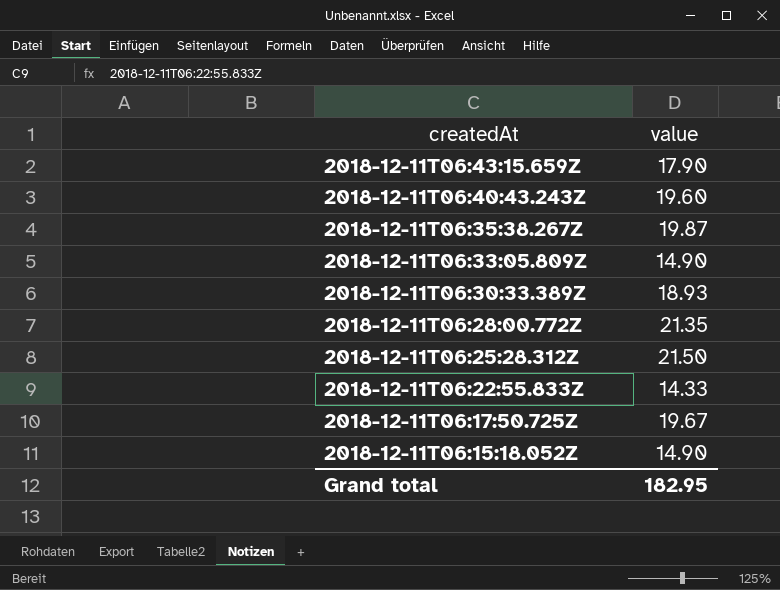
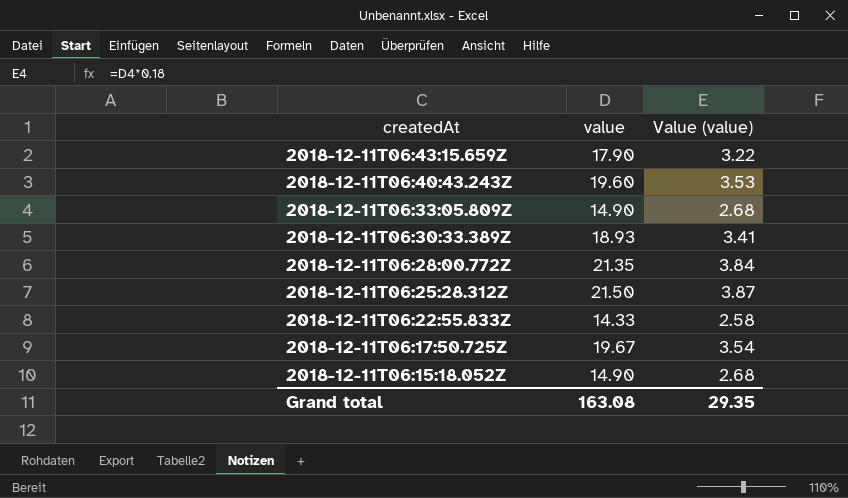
column Value (value) | formula: none -> [value] * 0.18
row 2018-12-11T06:35:38.267Z: 19.87 -> none
Grand total | value: 182.95 -> 163.08

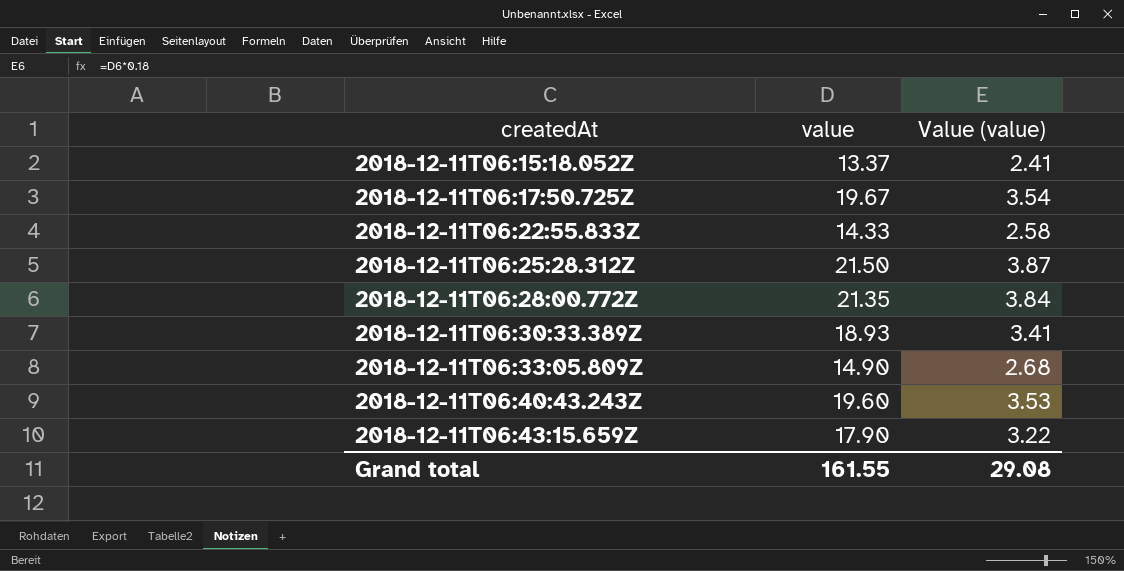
row order: createdAt descending -> createdAt ascending
2018-12-11T06:15:18.052Z | value: 14.90 -> 13.37
2018-12-11T06:15:18.052Z | Value (value): 2.68 -> 2.41
Grand total | value: 163.08 -> 161.55
Grand total | Value (value): 29.35 -> 29.08

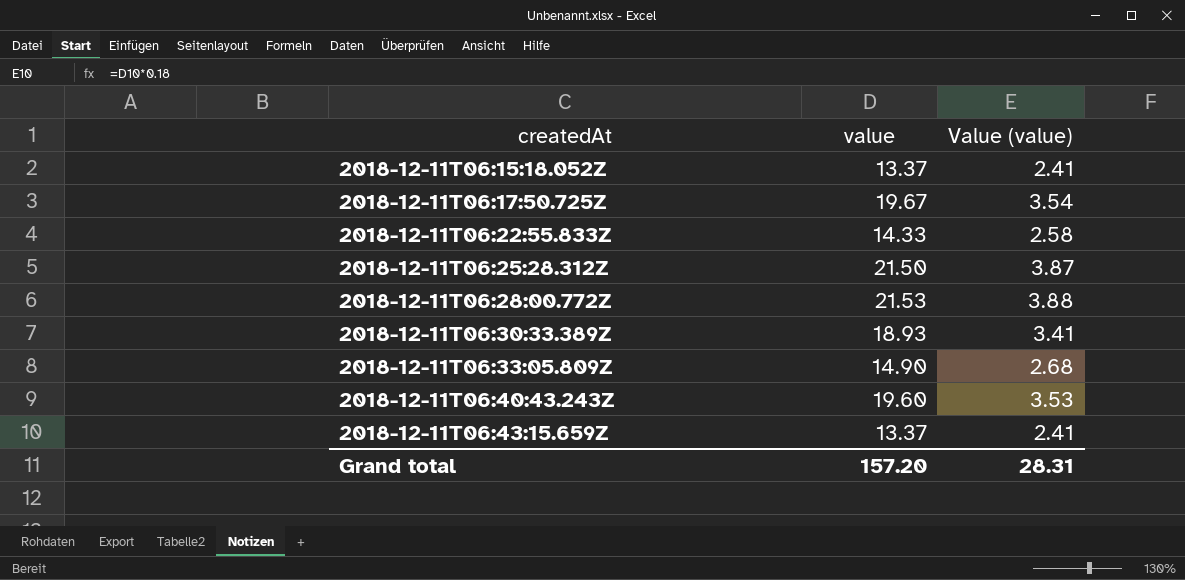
2018-12-11T06:28:00.772Z | value: 21.35 -> 21.53
2018-12-11T06:28:00.772Z | Value (value): 3.84 -> 3.88
2018-12-11T06:43:15.659Z | value: 17.90 -> 13.37
2018-12-11T06:43:15.659Z | Value (value): 3.22 -> 2.41
Grand total | value: 161.55 -> 157.20
Grand total | Value (value): 29.08 -> 28.31

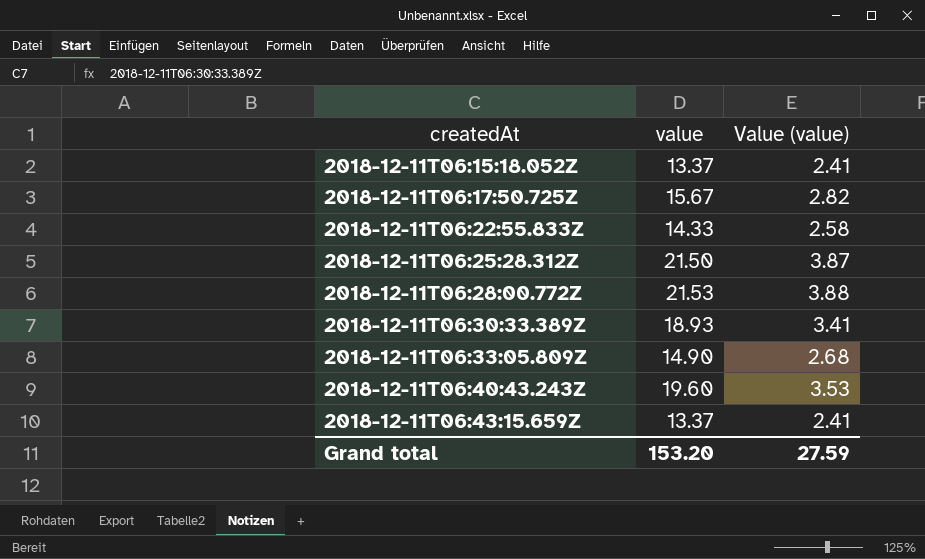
2018-12-11T06:17:50.725Z | value: 19.67 -> 15.67
2018-12-11T06:17:50.725Z | Value (value): 3.54 -> 2.82
Grand total | value: 157.20 -> 153.20
Grand total | Value (value): 28.31 -> 27.59

